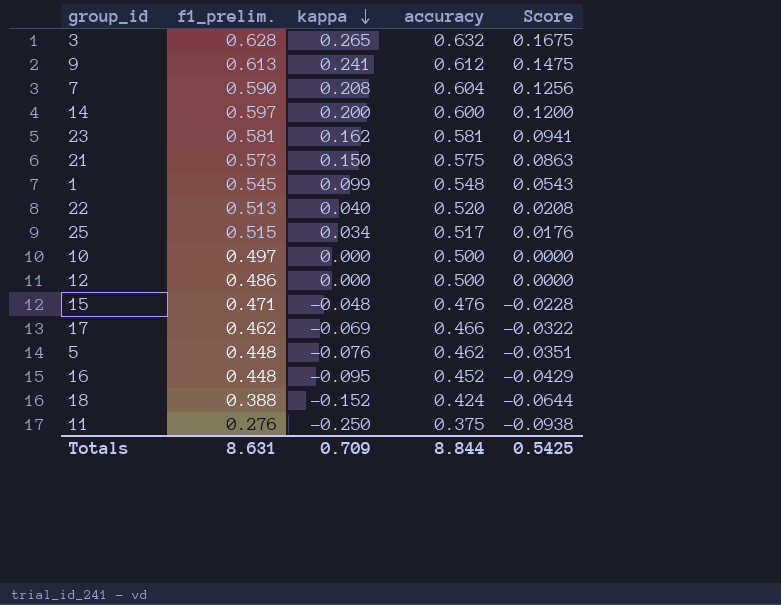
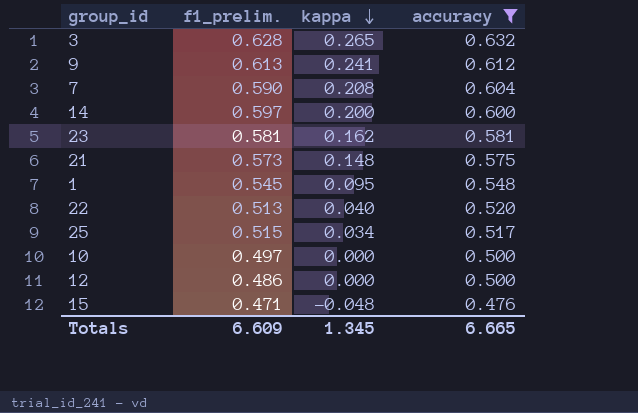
filter: none -> accuracy >= 0.476
column Score | formula: [kappa] * [accuracy] -> none
21 | kappa: 0.150 -> 0.148
1 | kappa: 0.099 -> 0.095
Totals | f1_prelim.: 8.631 -> 6.609
Totals | kappa: 0.709 -> 1.345
Totals | accuracy: 8.844 -> 6.665

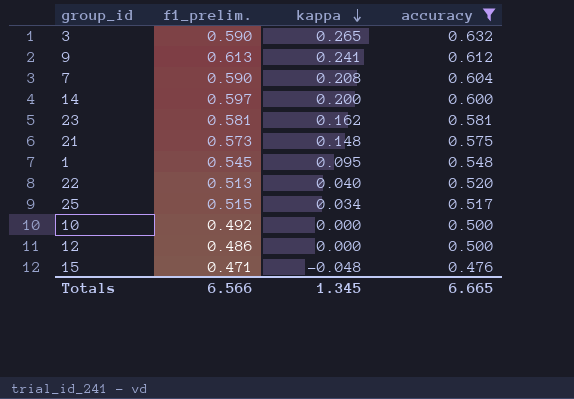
3 | f1_prelim.: 0.628 -> 0.590
10 | f1_prelim.: 0.497 -> 0.492
Totals | f1_prelim.: 6.609 -> 6.566

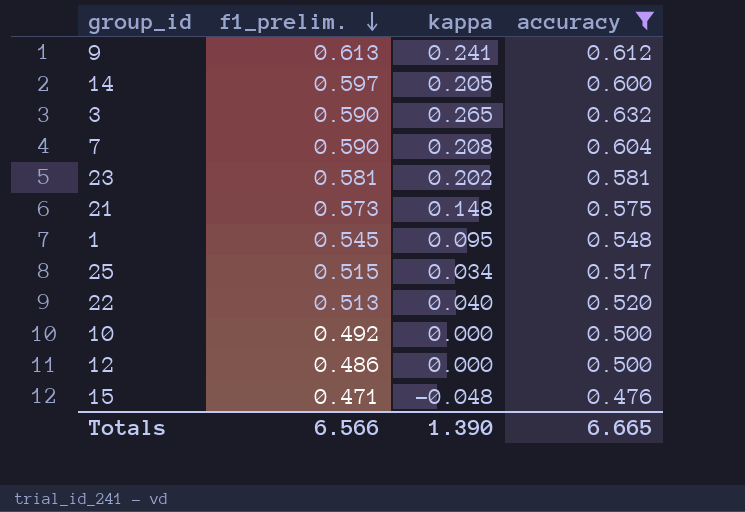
row order: kappa descending -> f1_prelim. descending
14 | kappa: 0.200 -> 0.205
23 | kappa: 0.162 -> 0.202
Totals | kappa: 1.345 -> 1.390

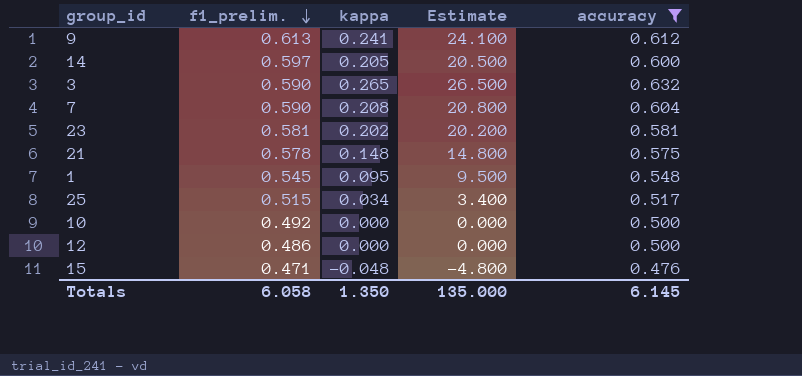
column Estimate | formula: none -> [kappa] * 100
row 22: 0.513 | 0.040 | 0.520 -> none
21 | f1_prelim.: 0.573 -> 0.578
Totals | f1_prelim.: 6.566 -> 6.058
Totals | kappa: 1.390 -> 1.350
Totals | accuracy: 6.665 -> 6.145

